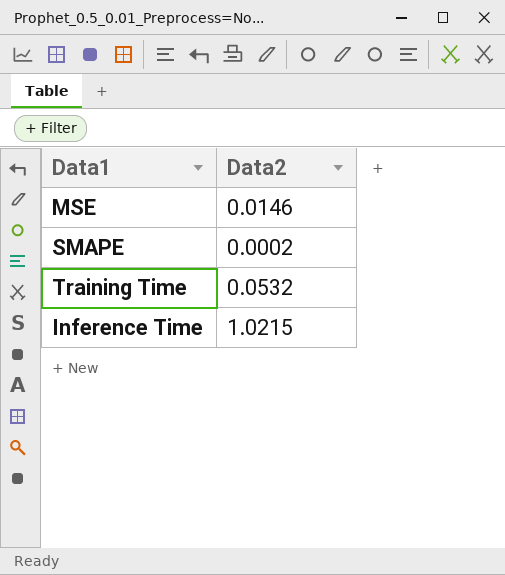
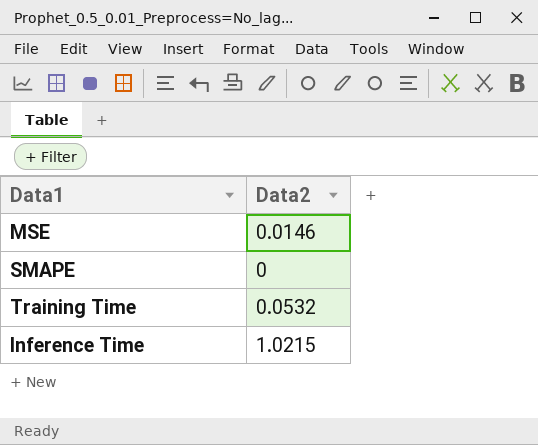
SMAPE | Data2: 0.0002 -> 0

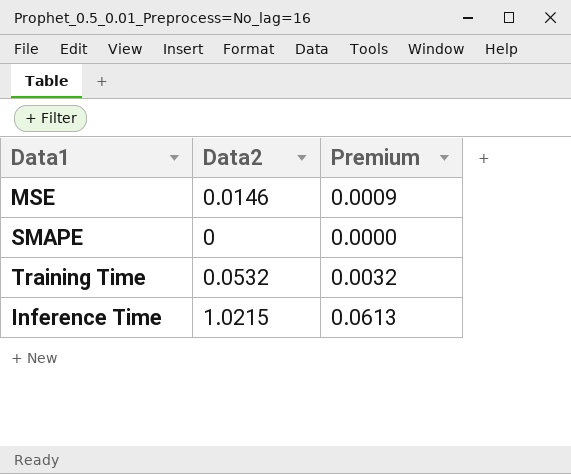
column Premium | formula: none -> [Data2] * 0.06

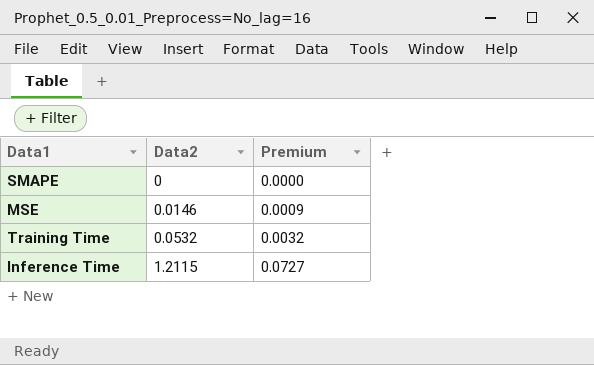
row order: none -> Data2 ascending
Inference Time | Data2: 1.0215 -> 1.2115
Inference Time | Premium: 0.0613 -> 0.0727

